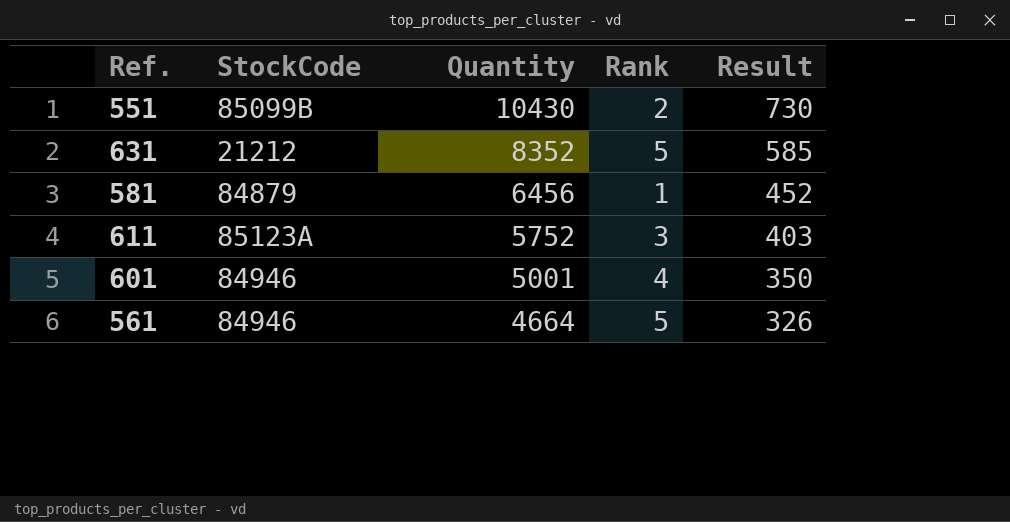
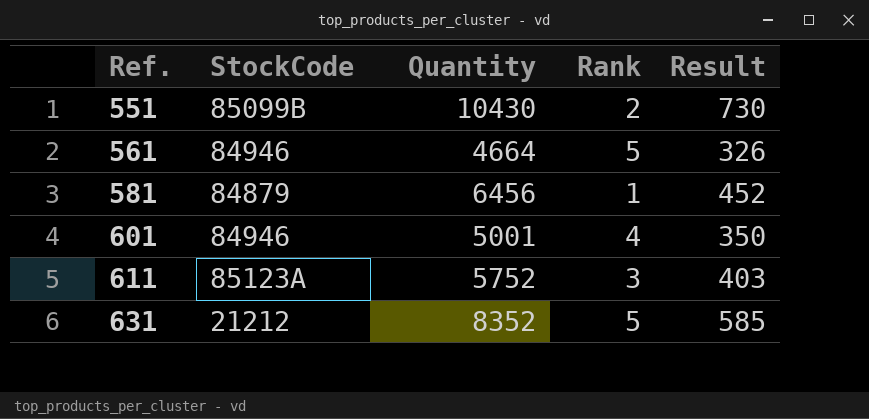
row order: Quantity descending -> Ref. ascending

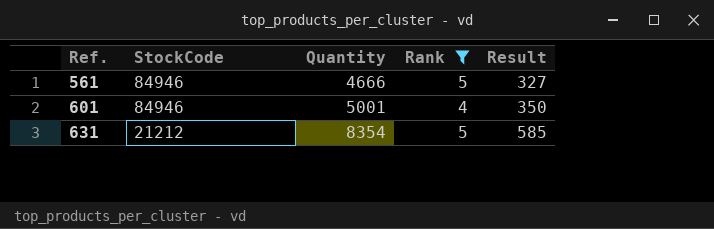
filter: none -> Rank >= 4
561 | Quantity: 4664 -> 4666
561 | Result: 326 -> 327
631 | Quantity: 8352 -> 8354

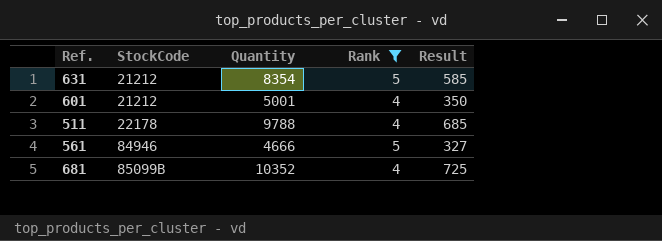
row order: Ref. ascending -> StockCode ascending
601 | StockCode: 84946 -> 21212
row 511: none -> 22178 | 9788 | 4 | 685
row 681: none -> 85099B | 10352 | 4 | 725

